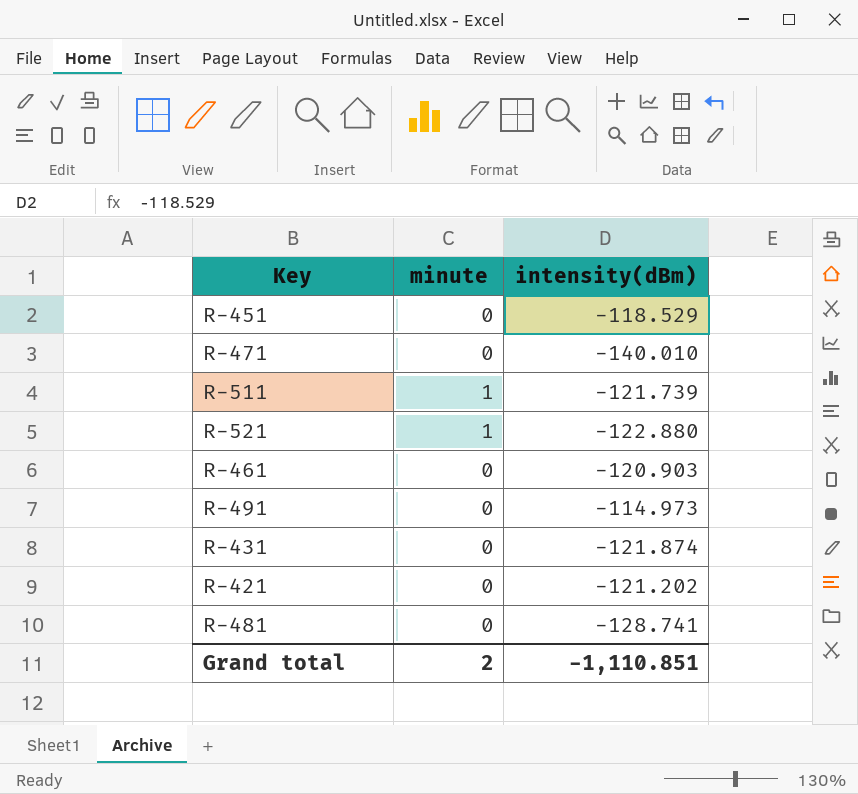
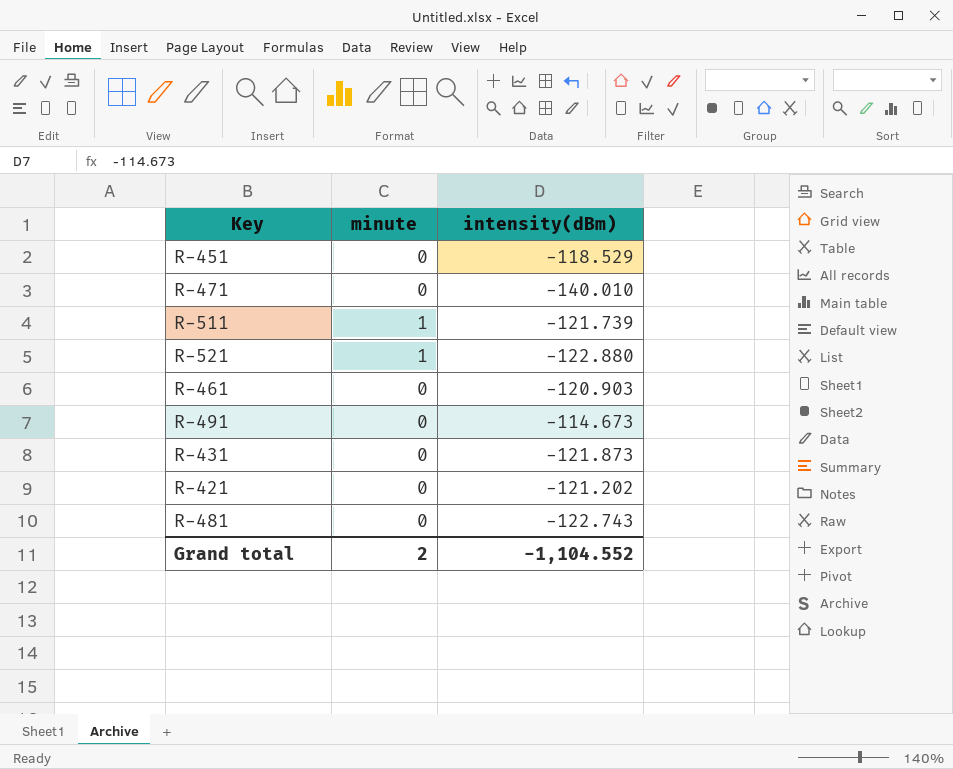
R-491 | intensity(dBm): -114.973 -> -114.673
R-431 | intensity(dBm): -121.874 -> -121.873
R-481 | intensity(dBm): -128.741 -> -122.743
Grand total | intensity(dBm): -1,110.851 -> -1,104.552

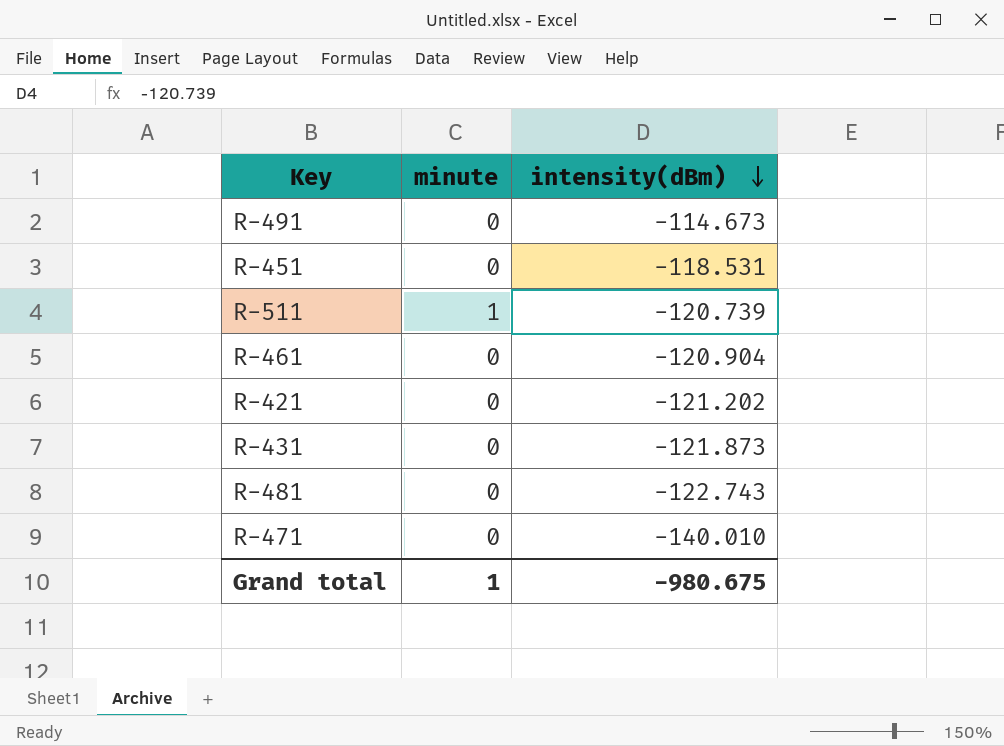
row order: none -> intensity(dBm) descending
row R-521: 1 | -122.880 -> none
R-451 | intensity(dBm): -118.529 -> -118.531
R-511 | intensity(dBm): -121.739 -> -120.739
R-461 | intensity(dBm): -120.903 -> -120.904
Grand total | minute: 2 -> 1
Grand total | intensity(dBm): -1,104.552 -> -980.675

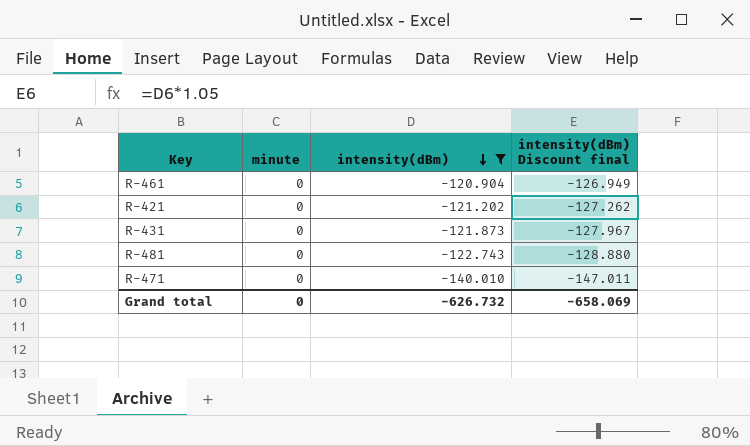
filter: none -> intensity(dBm) <= -120.904
column intensity(dBm) Discount final | formula: none -> [intensity(dBm)] * 1.05
Grand total | minute: 1 -> 0
Grand total | intensity(dBm): -980.675 -> -626.732

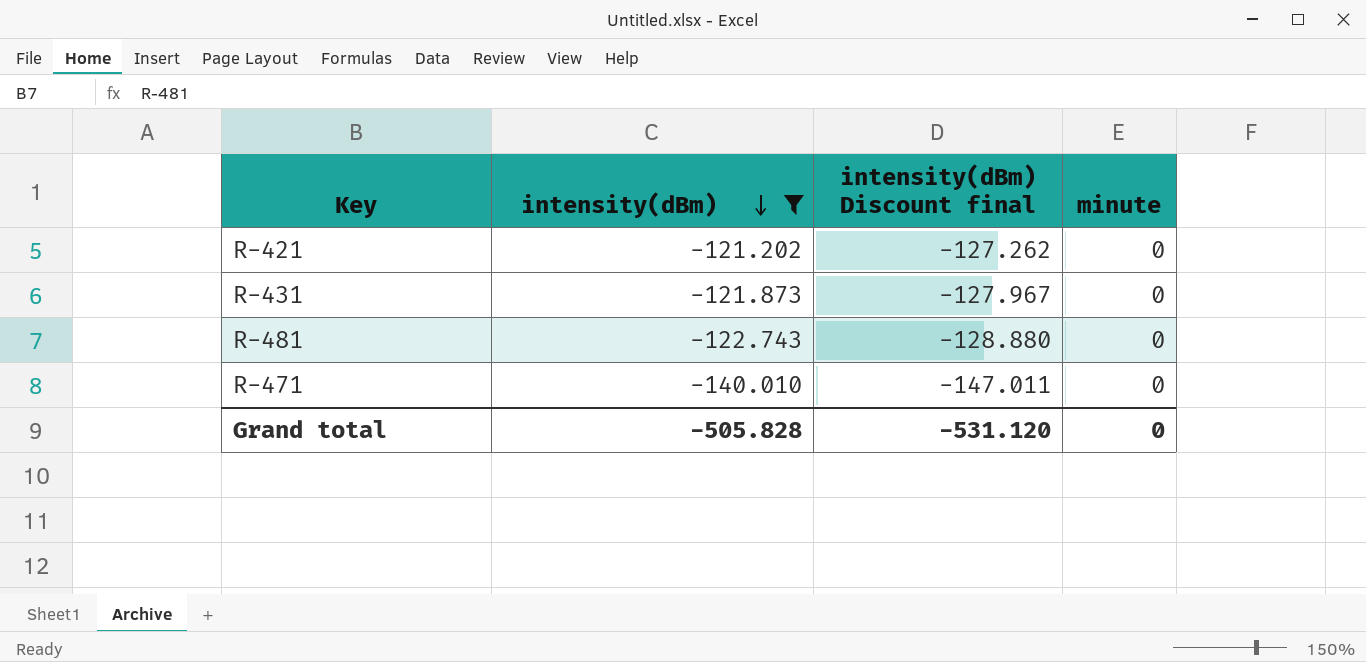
column minute | position: 2 -> 4
row R-461: 0 | -120.904 | -126.949 -> none
Grand total | intensity(dBm): -626.732 -> -505.828
Grand total | intensity(dBm) Discount final: -658.069 -> -531.120

